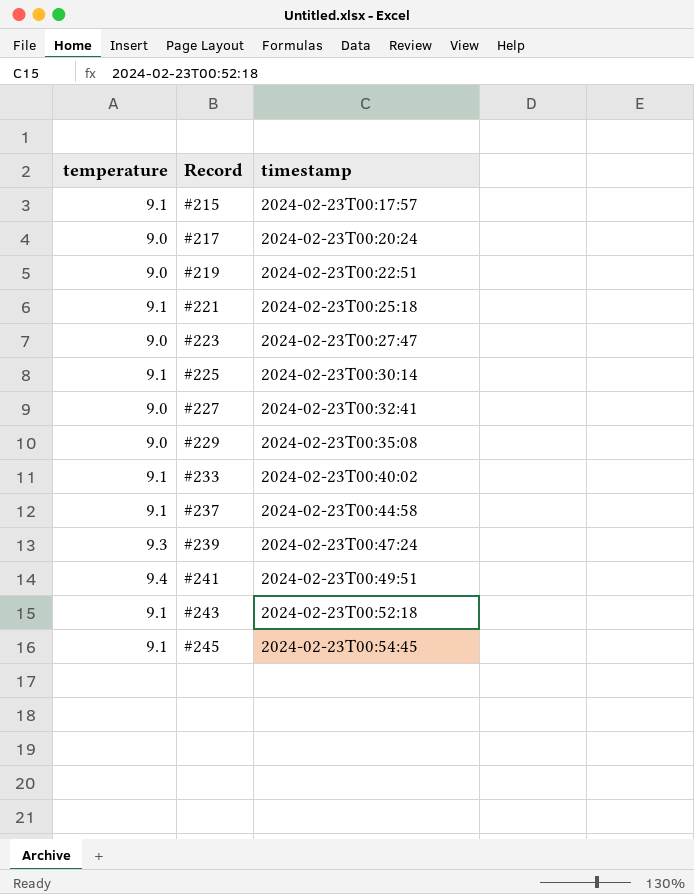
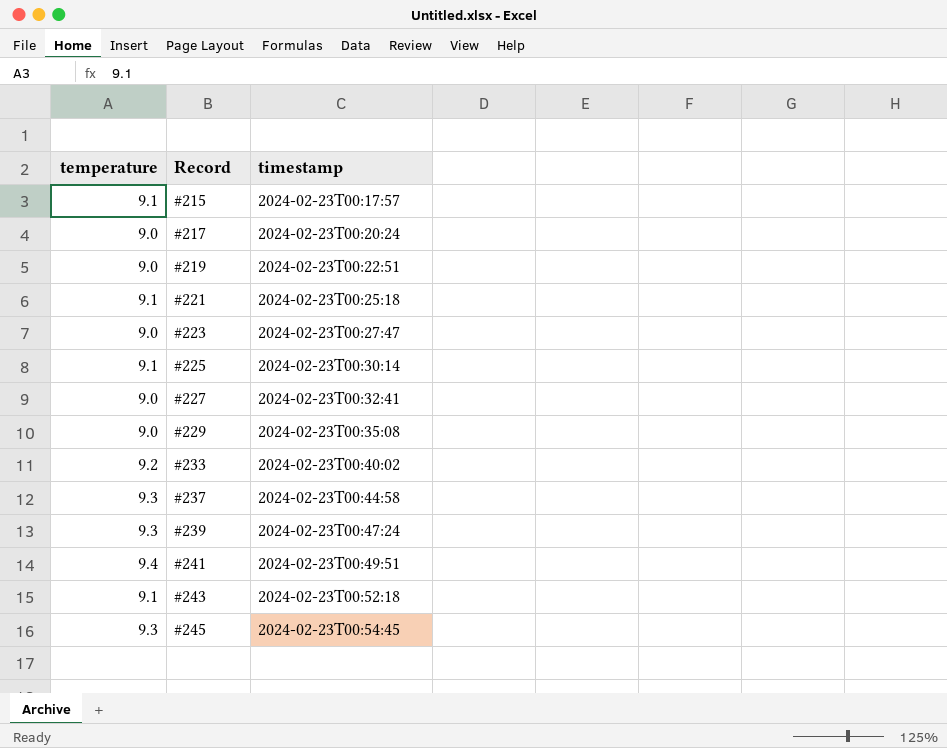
#233 | temperature: 9.1 -> 9.2
#237 | temperature: 9.1 -> 9.3
#245 | temperature: 9.1 -> 9.3

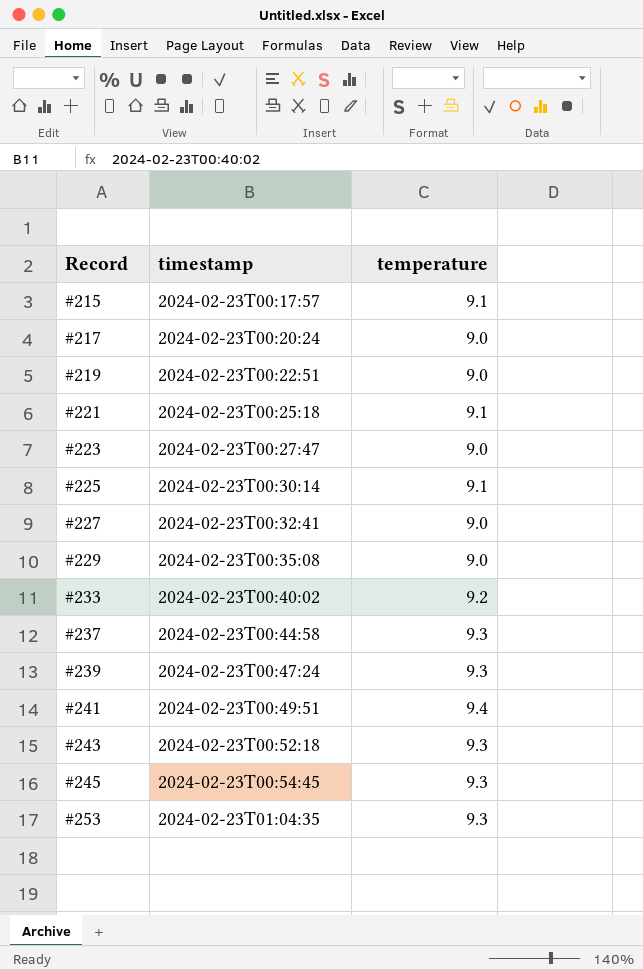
column temperature | position: 1 -> 3
#243 | temperature: 9.1 -> 9.3
row #253: none -> 2024-02-23T01:04:35 | 9.3

